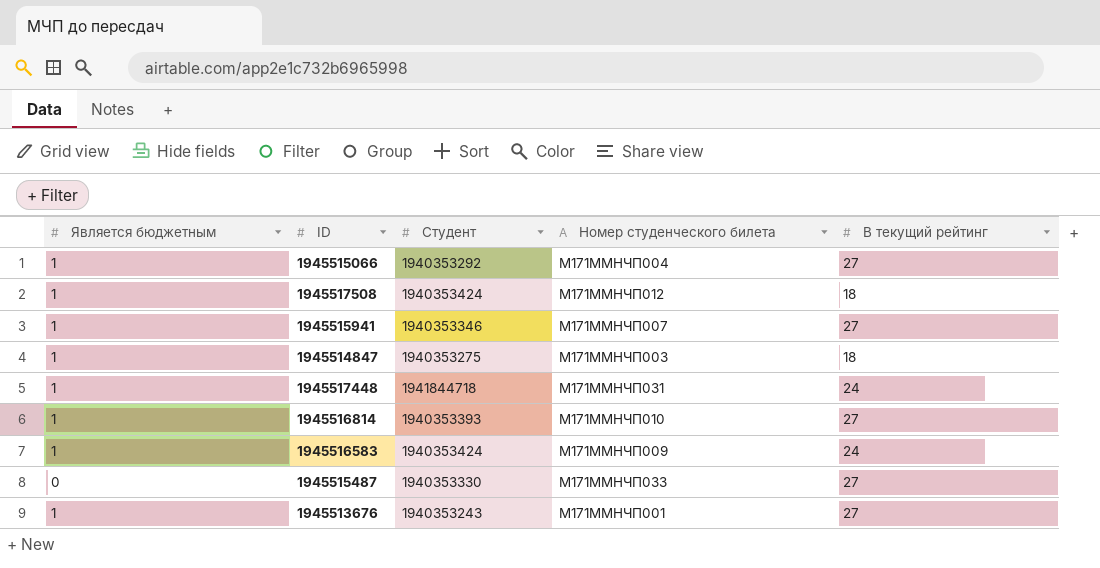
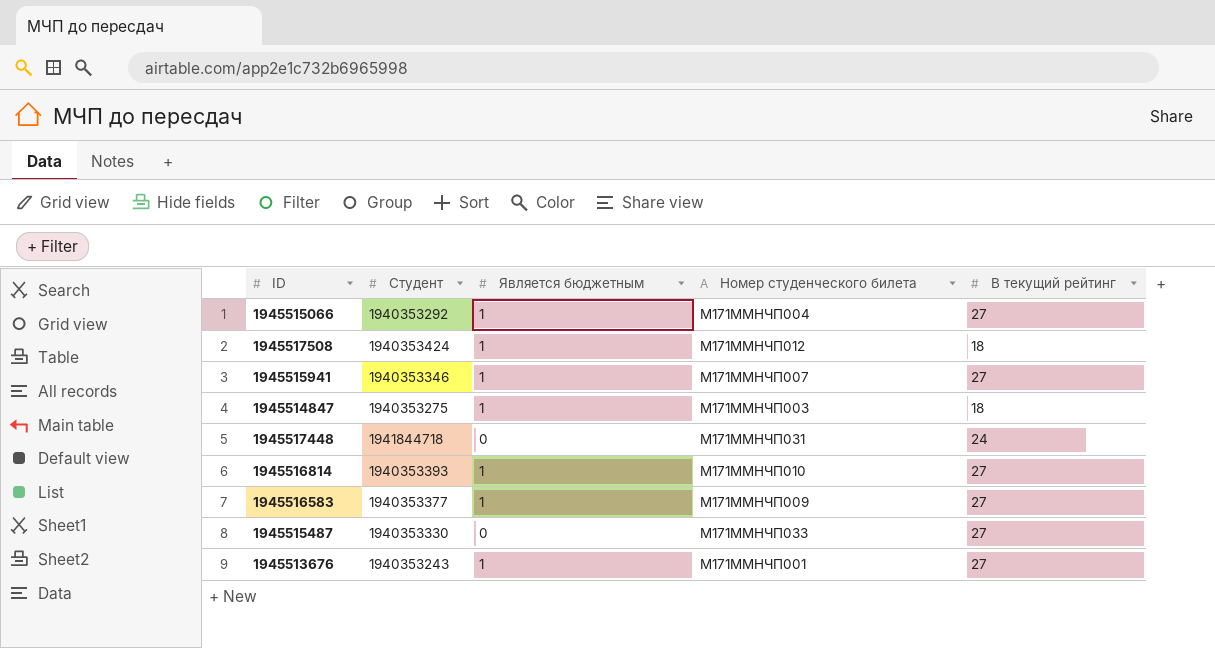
column Является бюджетным | position: 1 -> 3
1945517448 | Является бюджетным: 1 -> 0
1945516583 | Студент: 1940353424 -> 1940353377
1945516583 | В текущий рейтинг: 24 -> 27

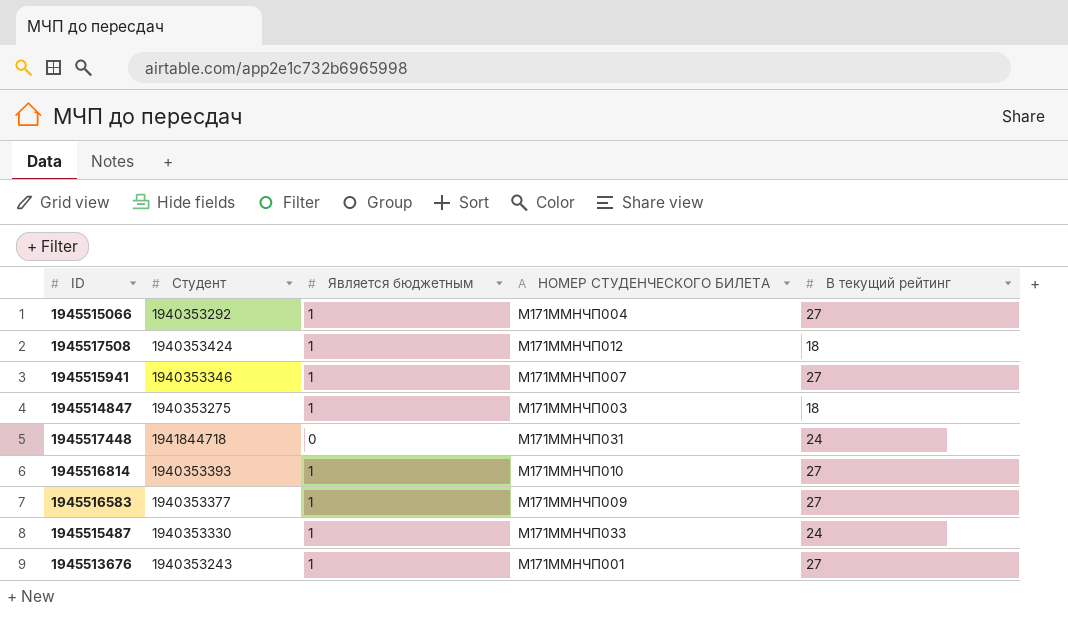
column name: Номер студенческого билета -> НОМЕР СТУДЕНЧЕСКОГО БИЛЕТА
1945515487 | Является бюджетным: 0 -> 1
1945515487 | В текущий рейтинг: 27 -> 24

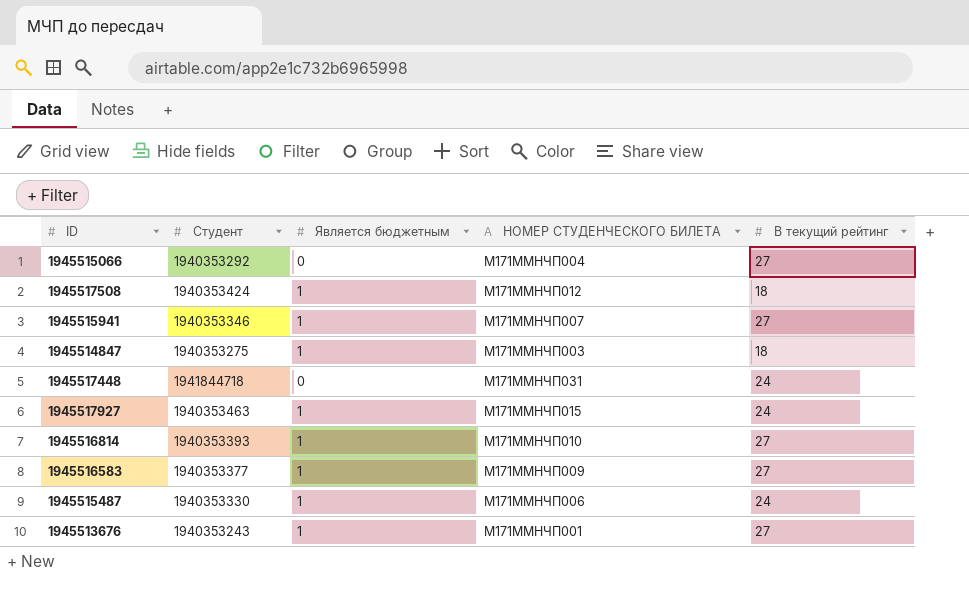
1945515066 | Является бюджетным: 1 -> 0
row 1945517927: none -> 1940353463 | 1 | М171ММНЧП015 | 24
1945515487 | НОМЕР СТУДЕНЧЕСКОГО БИЛЕТА: М171ММНЧП033 -> М171ММНЧП006

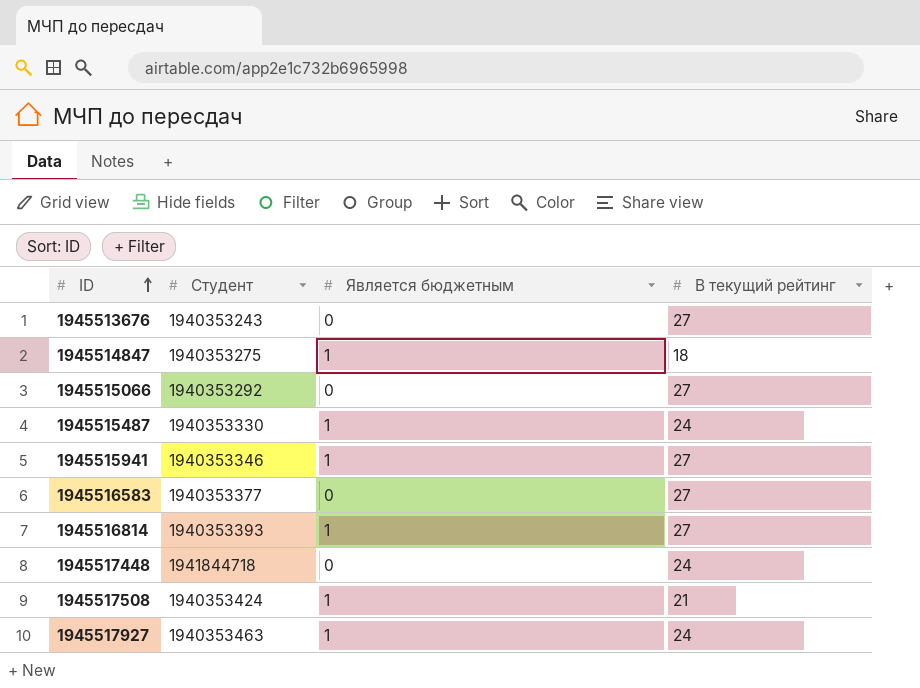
row order: none -> ID ascending
column НОМЕР СТУДЕНЧЕСКОГО БИЛЕТА | position: 4 -> none
1945513676 | Является бюджетным: 1 -> 0
1945516583 | Является бюджетным: 1 -> 0
1945517508 | В текущий рейтинг: 18 -> 21

